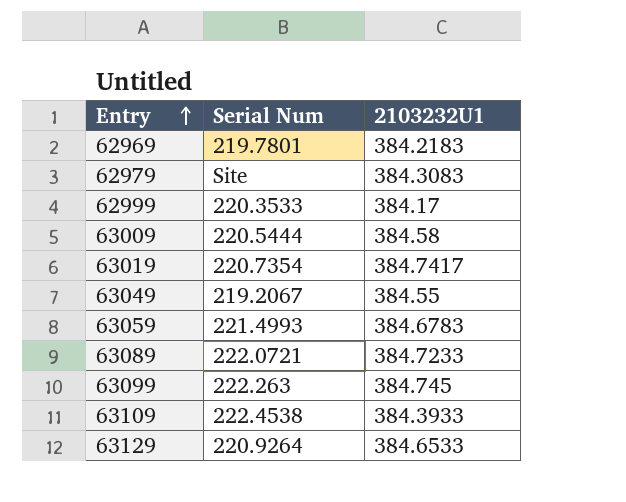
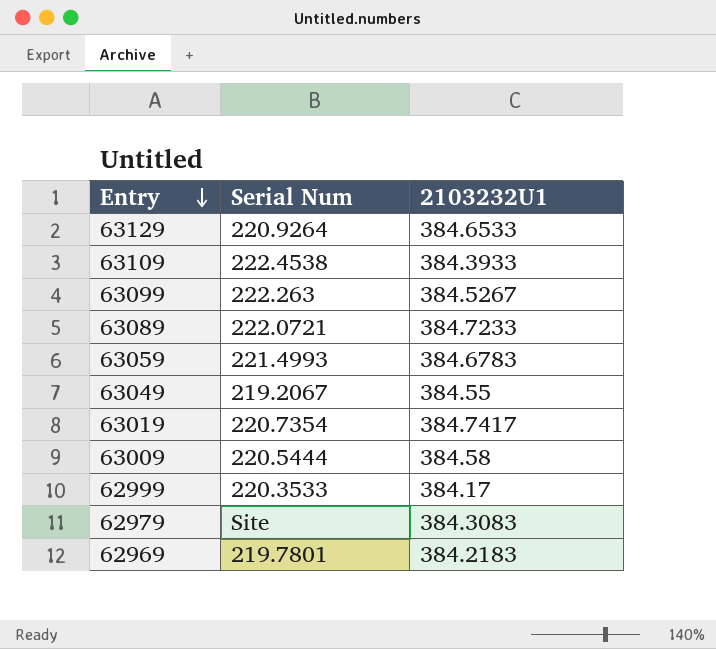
row order: Entry ascending -> Entry descending
63099 | 2103232U1: 384.745 -> 384.5267

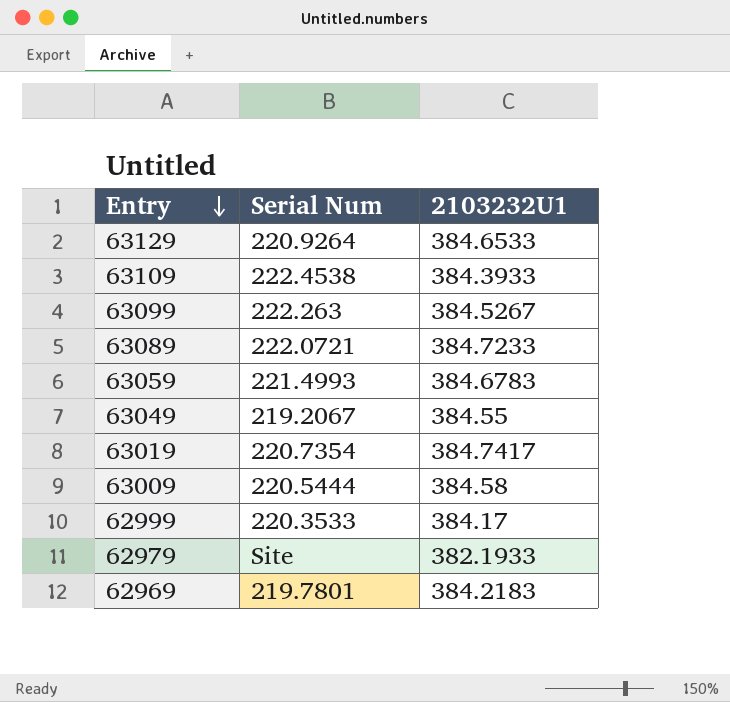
62979 | 2103232U1: 384.3083 -> 382.1933

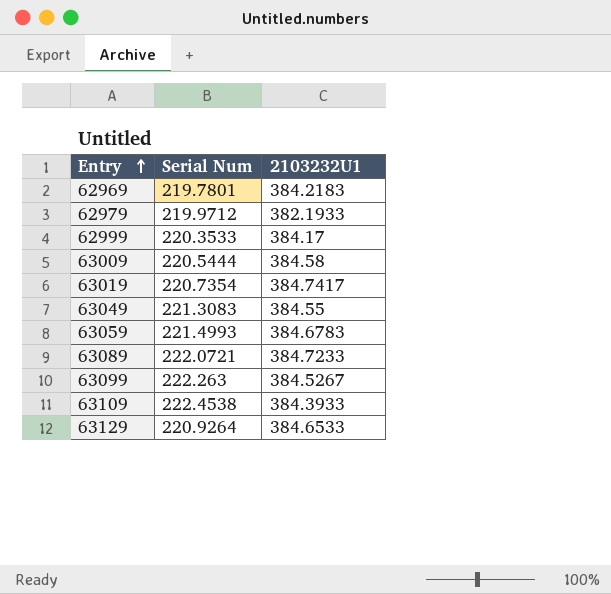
row order: Entry descending -> Entry ascending
62979 | Serial Num: Site -> 219.9712
63049 | Serial Num: 219.2067 -> 221.3083

